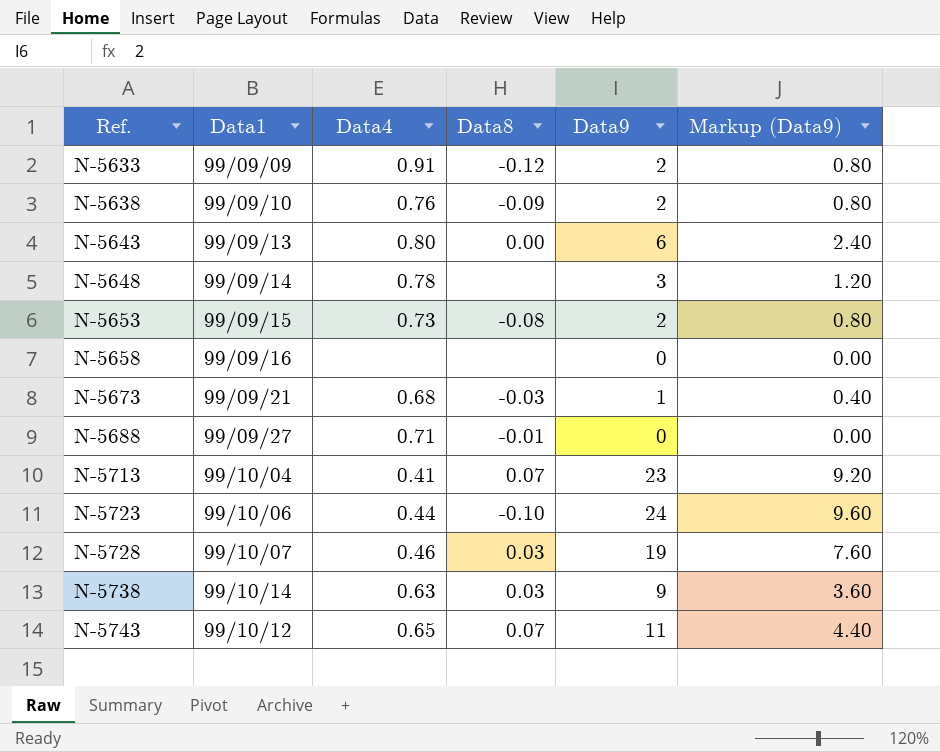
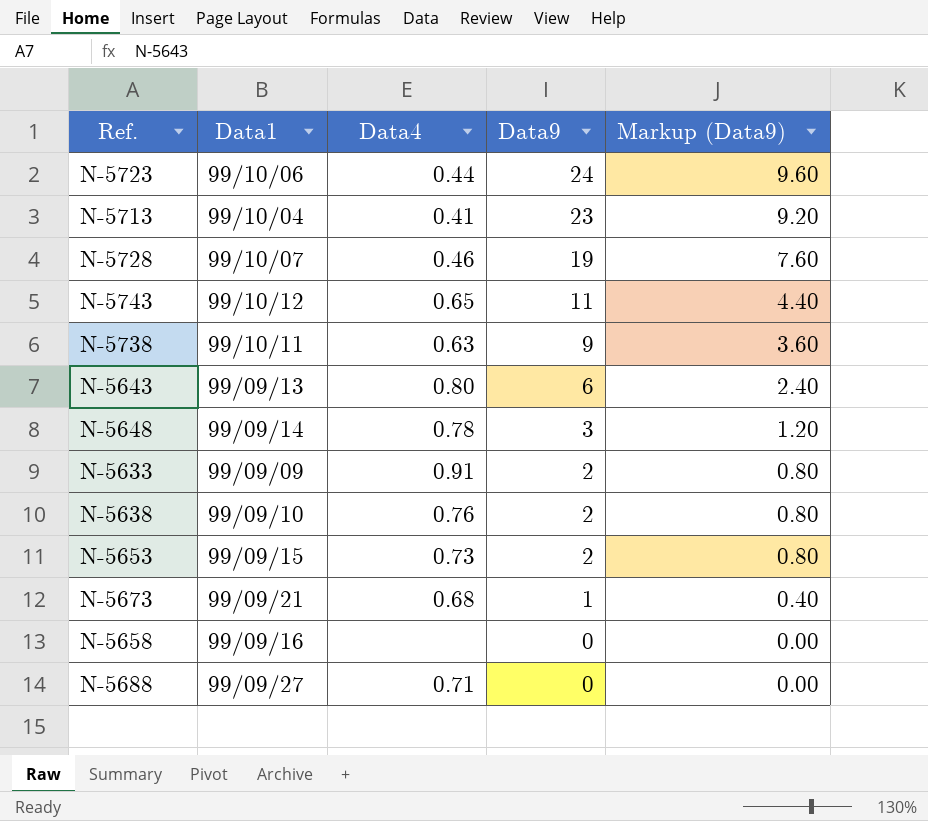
row order: Ref. ascending -> Data9 descending
column Data8 | position: 4 -> none
N-5738 | Data1: 99/10/14 -> 99/10/11

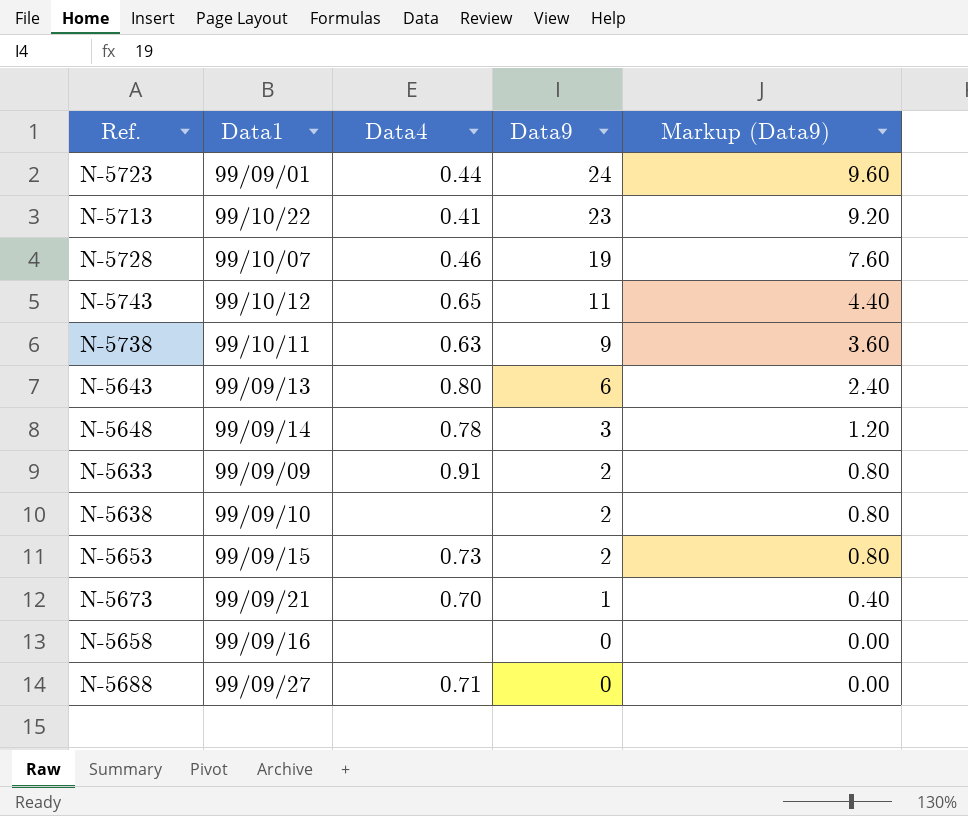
N-5723 | Data1: 99/10/06 -> 99/09/01
N-5713 | Data1: 99/10/04 -> 99/10/22
N-5638 | Data4: 0.76 -> none
N-5673 | Data4: 0.68 -> 0.70

